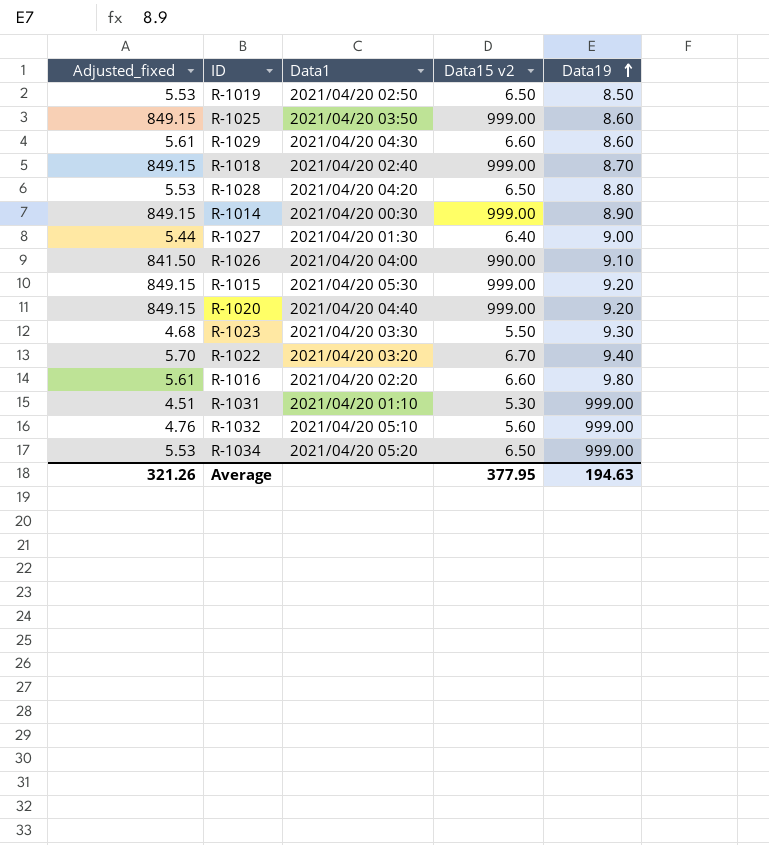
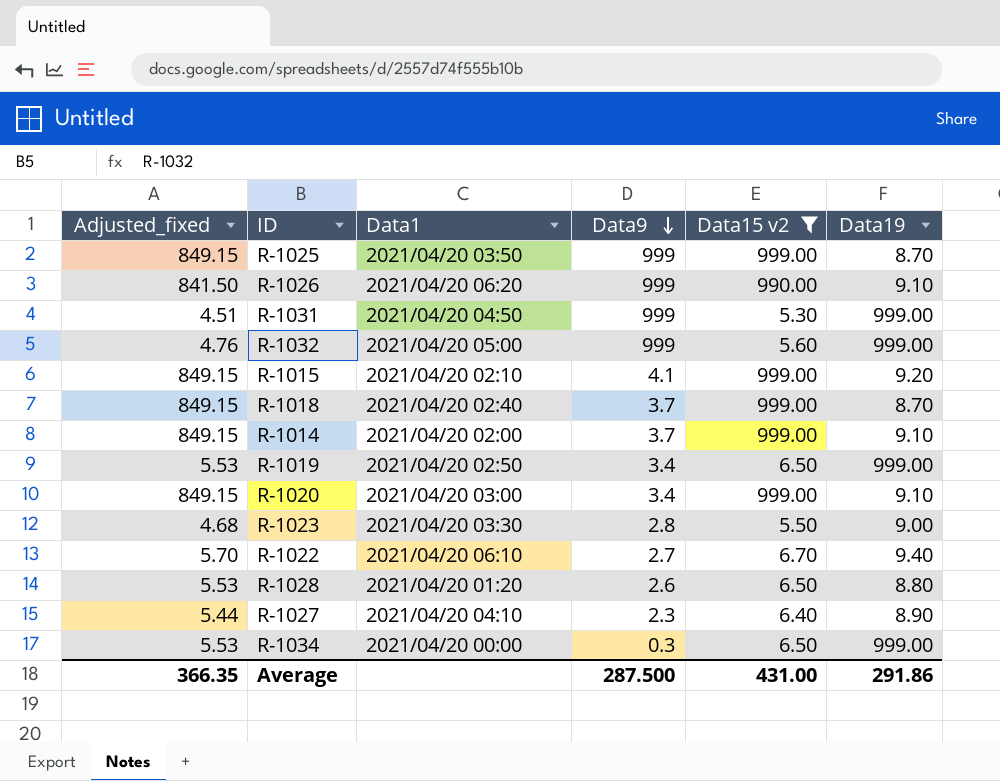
filter: none -> Data15 v2 != 6.60
row order: Data19 ascending -> Data9 descending
column Data9 | position: none -> 4
R-1025 | Data19: 8.60 -> 8.70
R-1026 | Data1: 2021/04/20 04:00 -> 2021/04/20 06:20
R-1031 | Data1: 2021/04/20 01:10 -> 2021/04/20 04:50
R-1032 | Data1: 2021/04/20 05:10 -> 2021/04/20 05:00
R-1015 | Data1: 2021/04/20 05:30 -> 2021/04/20 02:10
R-1014 | Data1: 2021/04/20 00:30 -> 2021/04/20 02:00
R-1014 | Data19: 8.90 -> 9.10
R-1019 | Data19: 8.50 -> 999.00
R-1020 | Data1: 2021/04/20 04:40 -> 2021/04/20 03:00
R-1020 | Data19: 9.20 -> 9.10
R-1023 | Data19: 9.30 -> 9.00
R-1022 | Data1: 2021/04/20 03:20 -> 2021/04/20 06:10
R-1028 | Data1: 2021/04/20 04:20 -> 2021/04/20 01:20
R-1027 | Data1: 2021/04/20 01:30 -> 2021/04/20 04:10
R-1027 | Data19: 9.00 -> 8.90
R-1034 | Data1: 2021/04/20 05:20 -> 2021/04/20 00:00
Average | Adjusted_fixed: 321.26 -> 366.35
Average | Data15 v2: 377.95 -> 431.00
Average | Data19: 194.63 -> 291.86

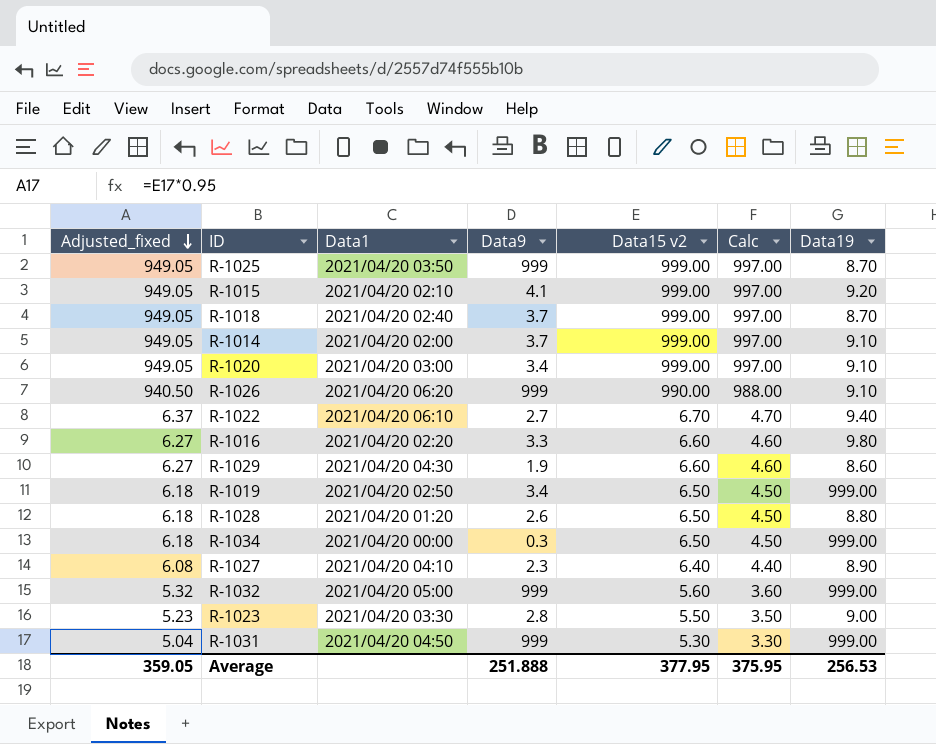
filter: Data15 v2 != 6.60 -> none
row order: Data9 descending -> Adjusted_fixed descending
column Adjusted_fixed | formula: [Data15 v2] * 0.85 -> [Data15 v2] * 0.95
column Calc | formula: none -> [Data15 v2] - 2
Average | Adjusted_fixed: 366.35 -> 359.05
Average | Data9: 287.500 -> 251.888
Average | Data15 v2: 431.00 -> 377.95
Average | Data19: 291.86 -> 256.53

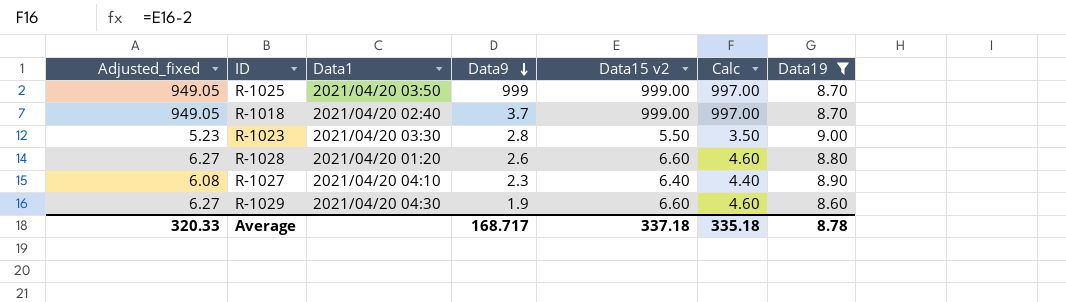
filter: none -> Data19 <= 9.00
row order: Adjusted_fixed descending -> Data9 descending
R-1028 | Adjusted_fixed: 6.18 -> 6.27
R-1028 | Data15 v2: 6.50 -> 6.60
R-1028 | Calc: 4.50 -> 4.60
Average | Adjusted_fixed: 359.05 -> 320.33
Average | Data9: 251.888 -> 168.717
Average | Data15 v2: 377.95 -> 337.18
Average | Calc: 375.95 -> 335.18
Average | Data19: 256.53 -> 8.78

